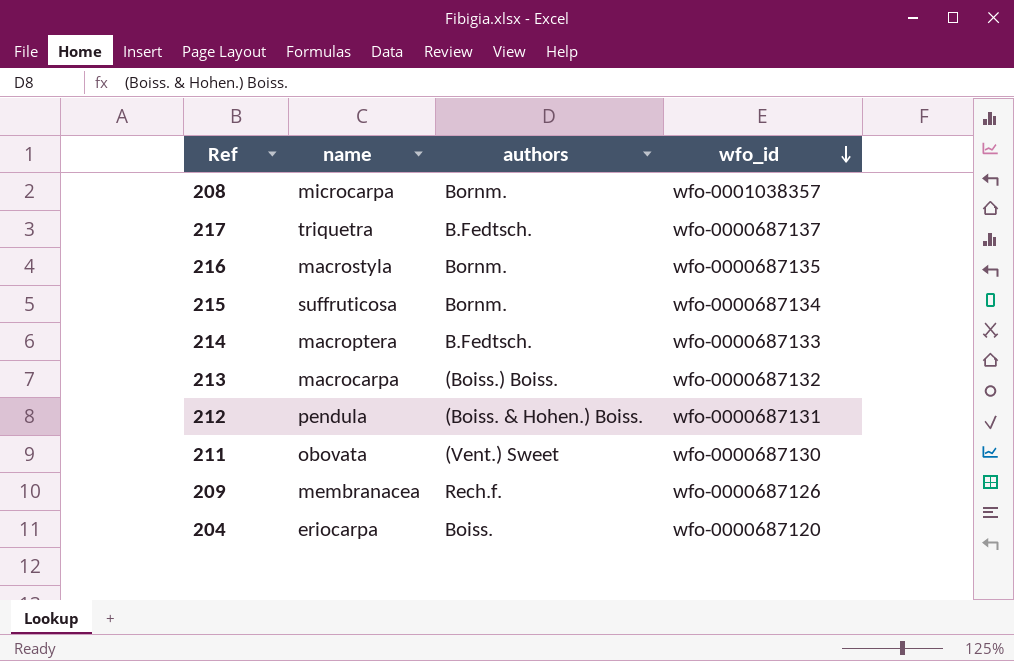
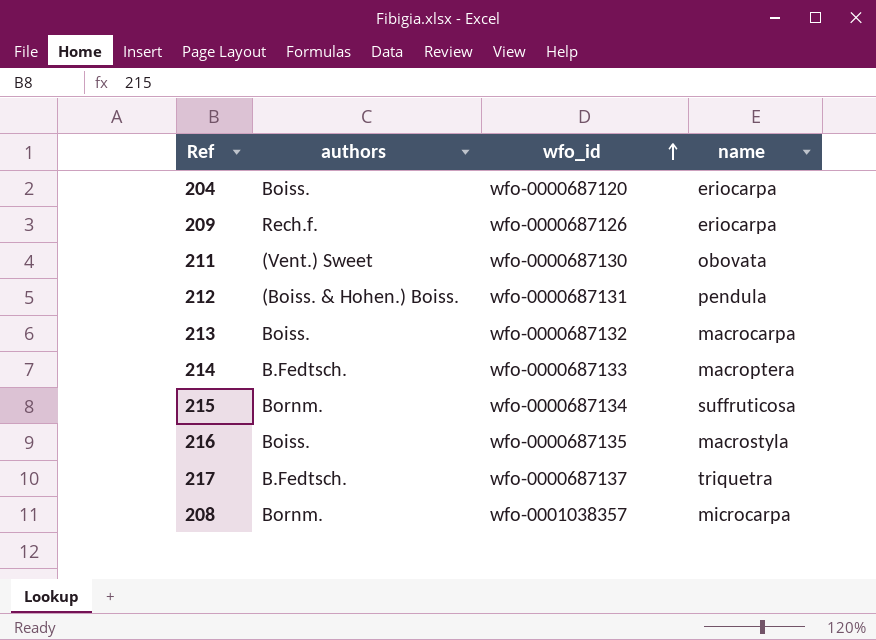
row order: wfo_id descending -> wfo_id ascending
column name | position: 2 -> 4
209 | name: membranacea -> eriocarpa
213 | authors: (Boiss.) Boiss. -> Boiss.
216 | authors: Bornm. -> Boiss.

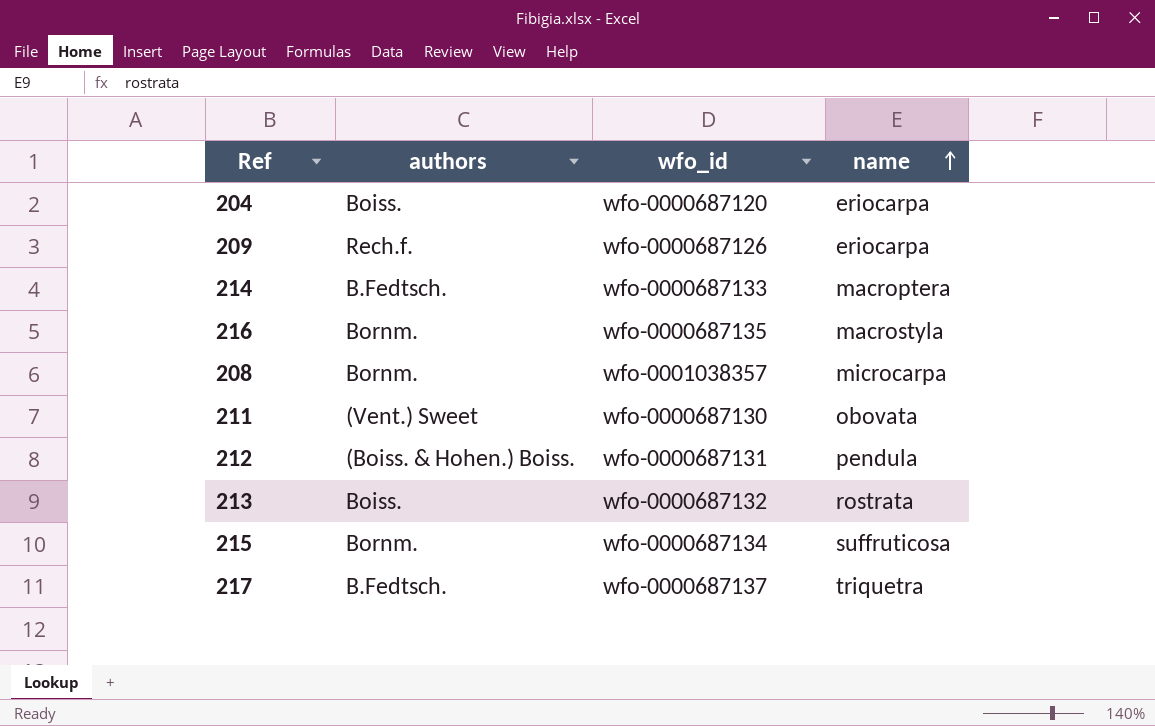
row order: wfo_id ascending -> name ascending
216 | authors: Boiss. -> Bornm.
213 | name: macrocarpa -> rostrata

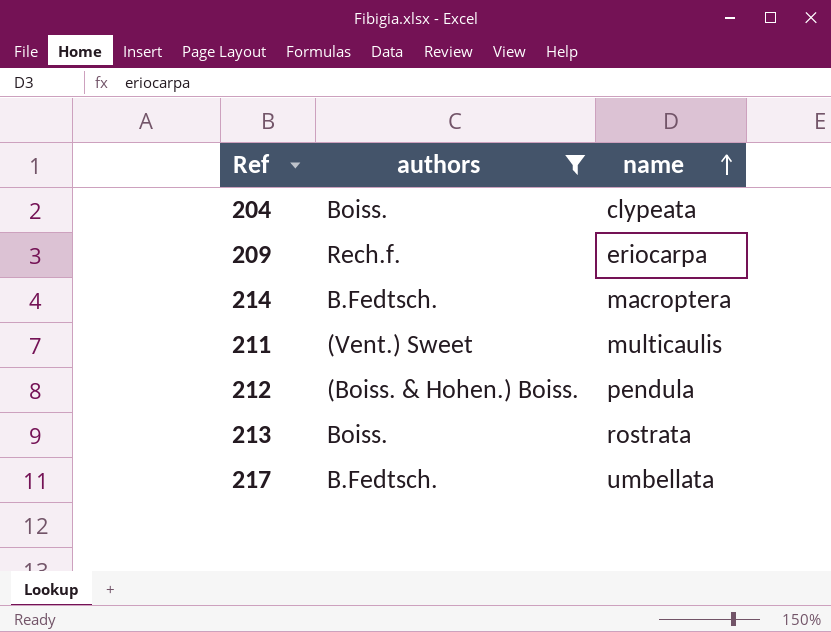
filter: none -> authors != Bornm.
column wfo_id | position: 3 -> none
204 | name: eriocarpa -> clypeata
211 | name: obovata -> multicaulis
217 | name: triquetra -> umbellata

